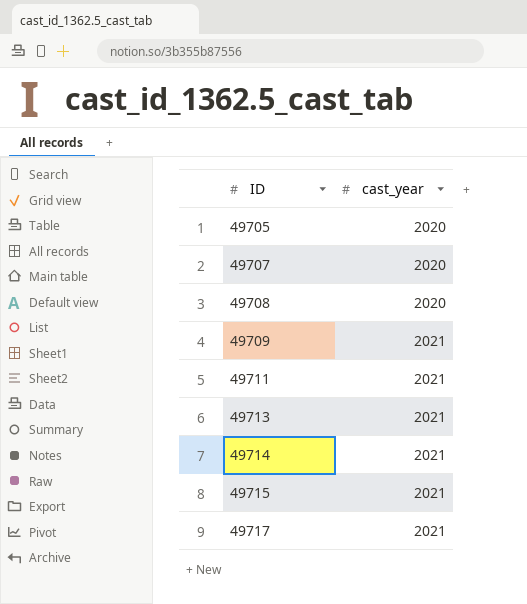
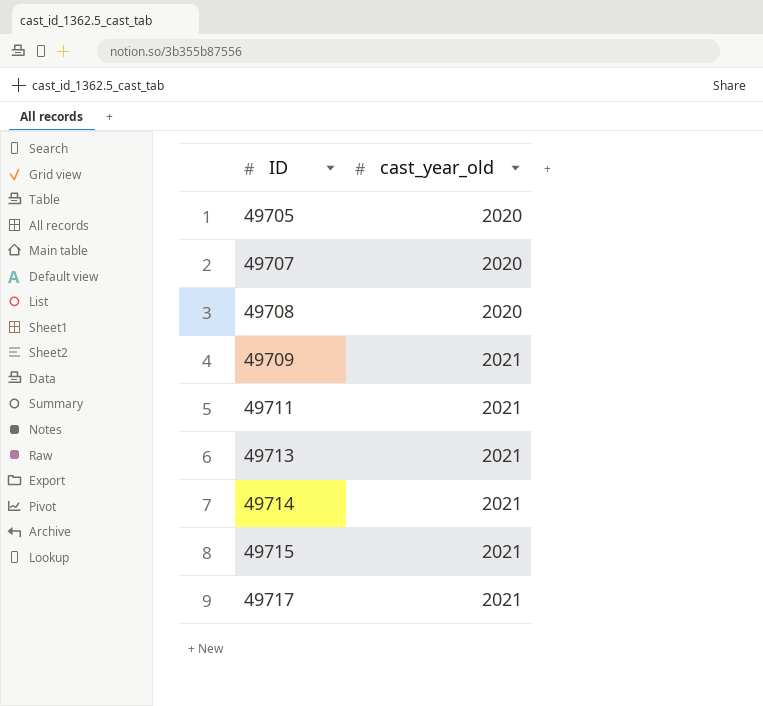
column name: cast_year -> cast_year_old

